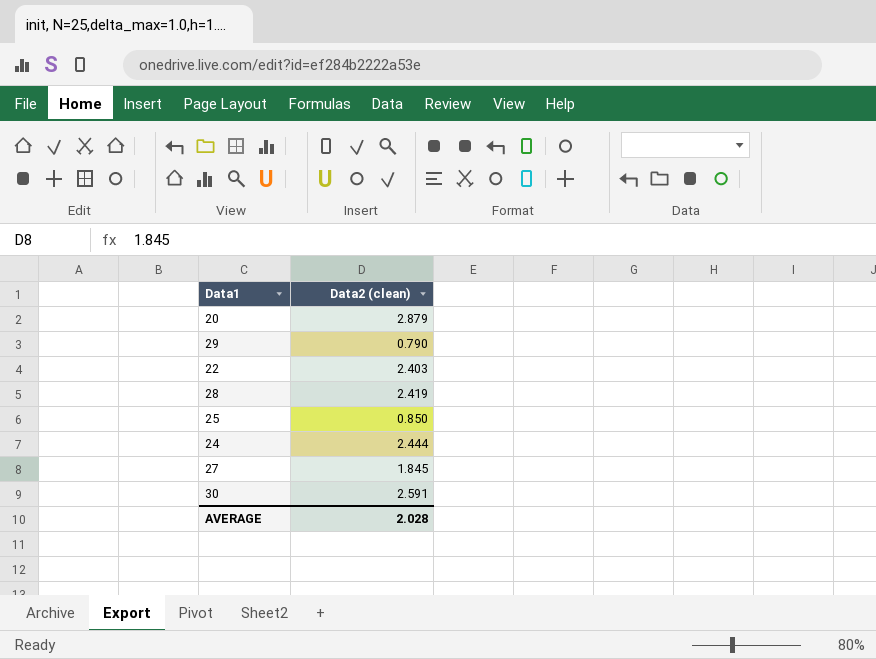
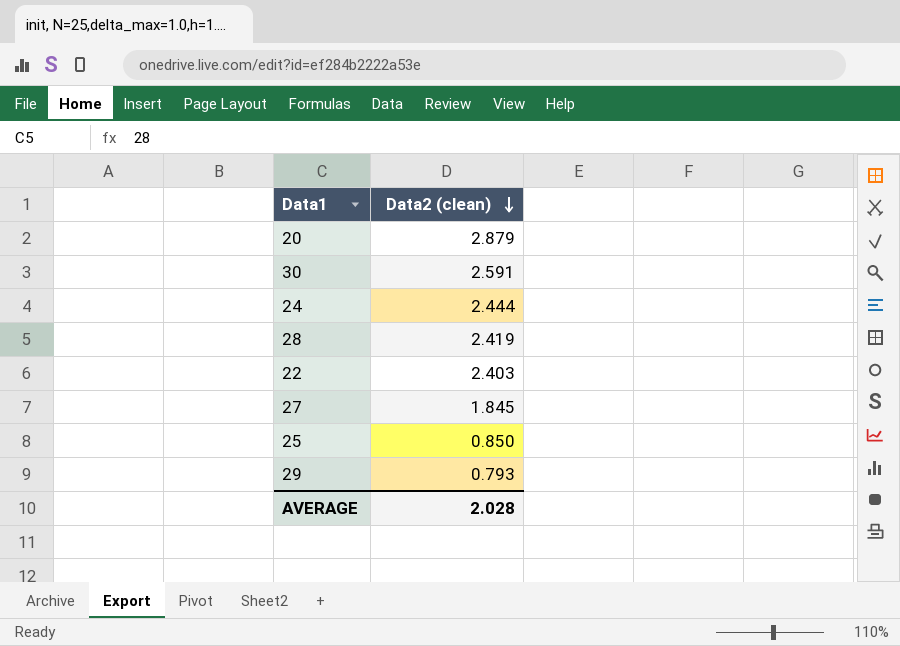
row order: none -> Data2 (clean) descending
29 | Data2 (clean): 0.790 -> 0.793

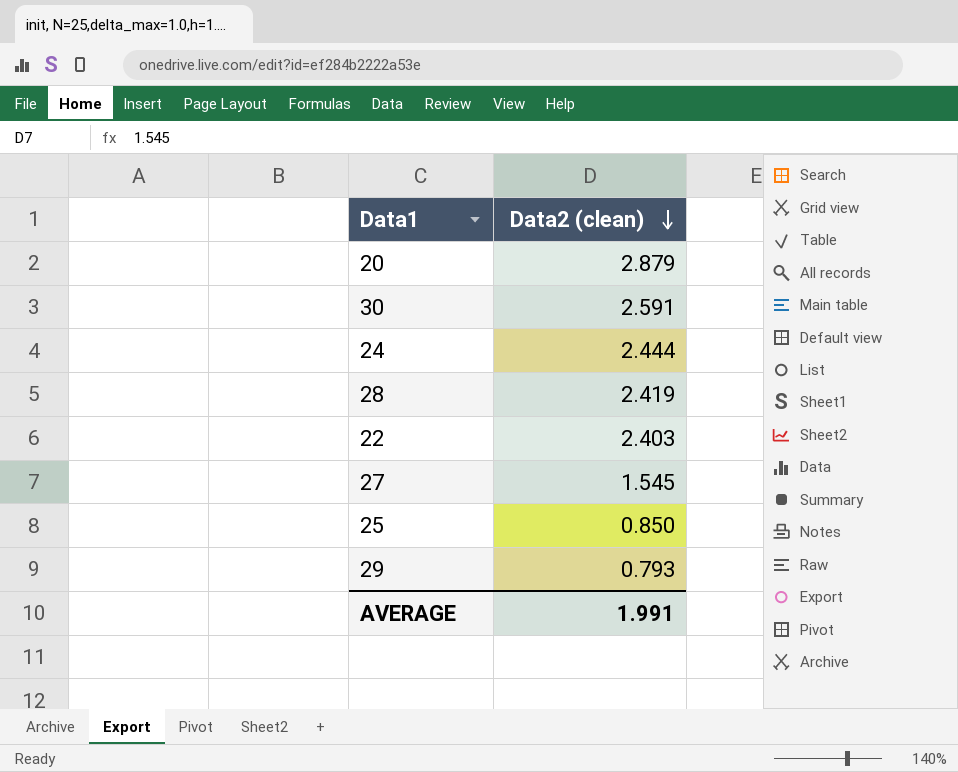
27 | Data2 (clean): 1.845 -> 1.545
AVERAGE | Data2 (clean): 2.028 -> 1.991

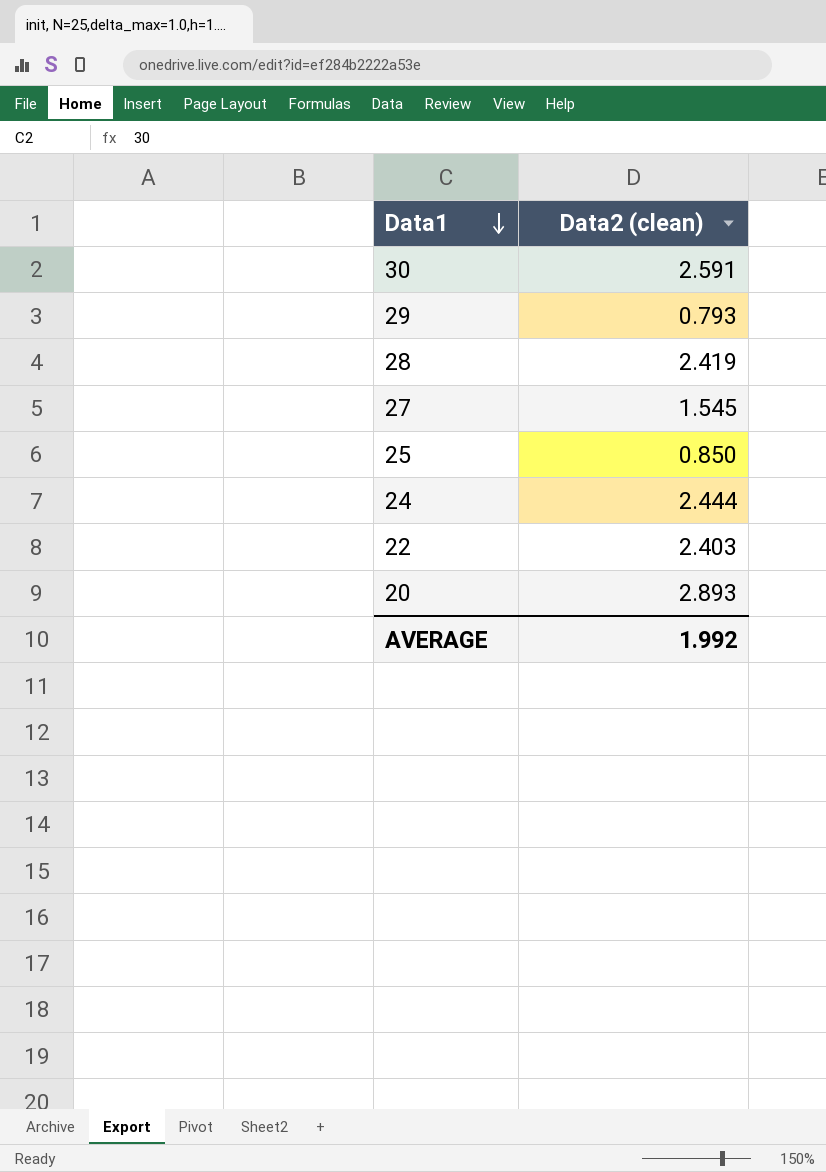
row order: Data2 (clean) descending -> Data1 descending
20 | Data2 (clean): 2.879 -> 2.893
AVERAGE | Data2 (clean): 1.991 -> 1.992

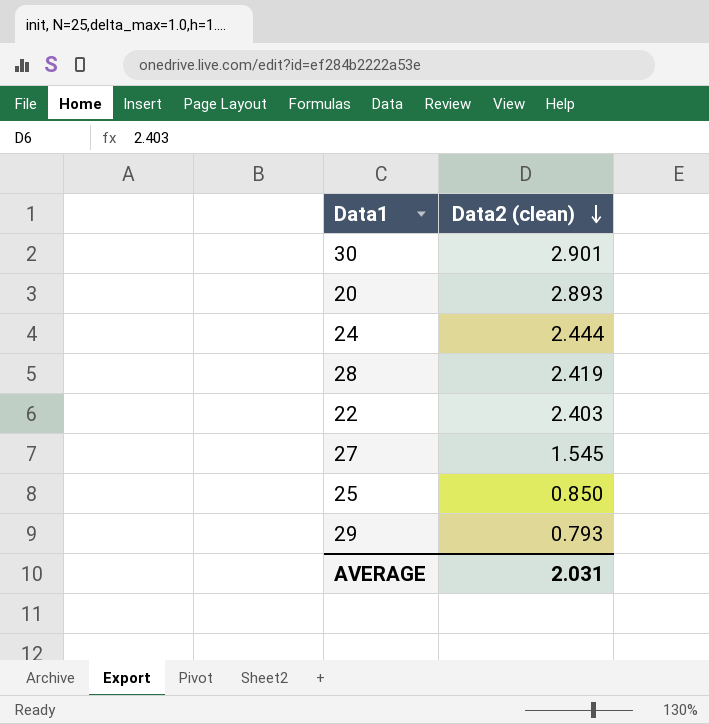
row order: Data1 descending -> Data2 (clean) descending
30 | Data2 (clean): 2.591 -> 2.901
AVERAGE | Data2 (clean): 1.992 -> 2.031

